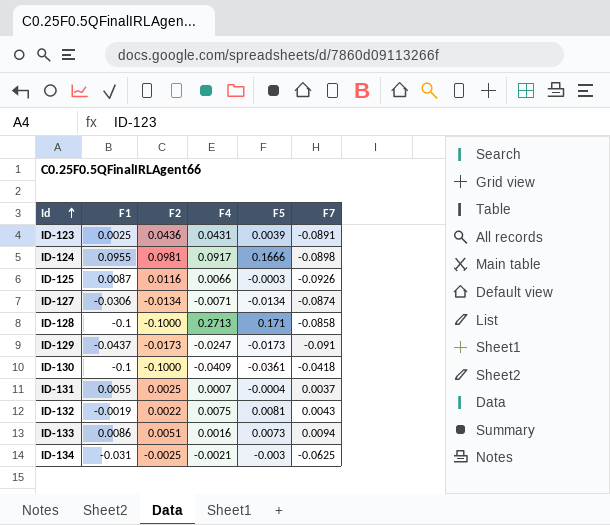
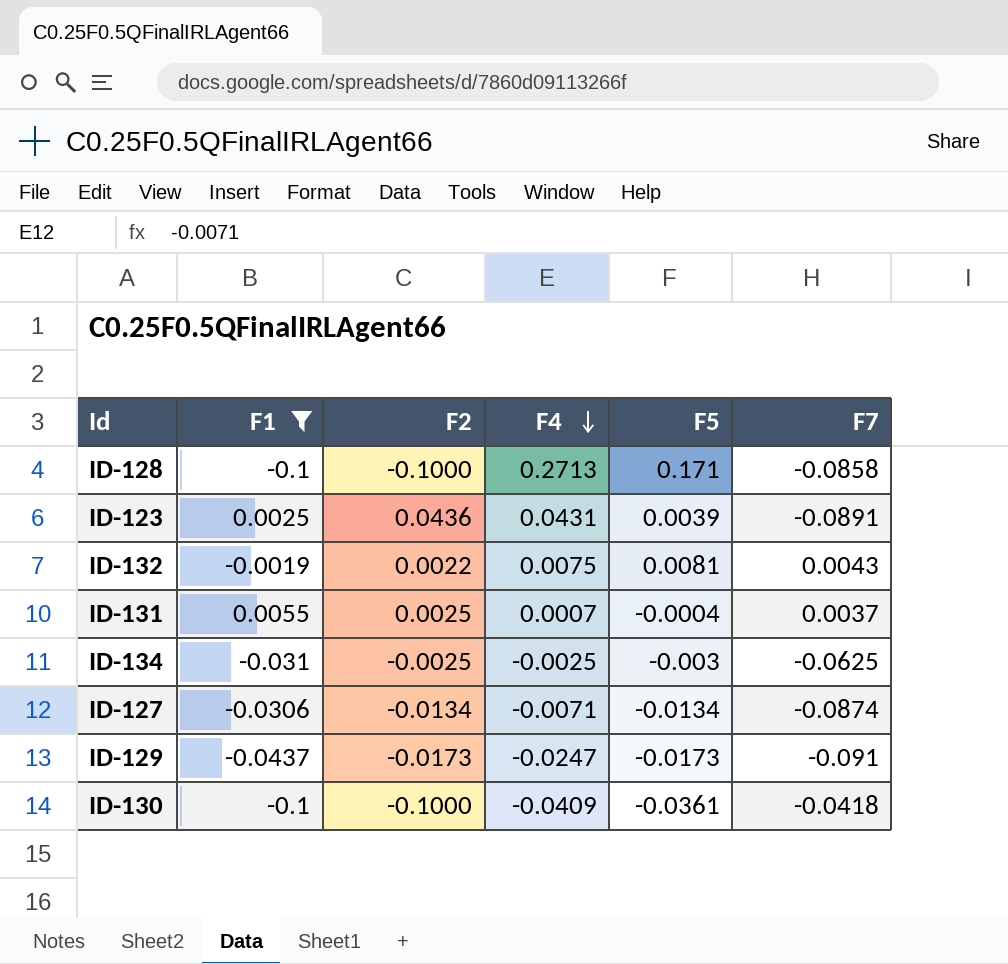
filter: none -> F1 <= 0.0055
row order: Id ascending -> F4 descending
ID-134 | F4: -0.0021 -> -0.0025

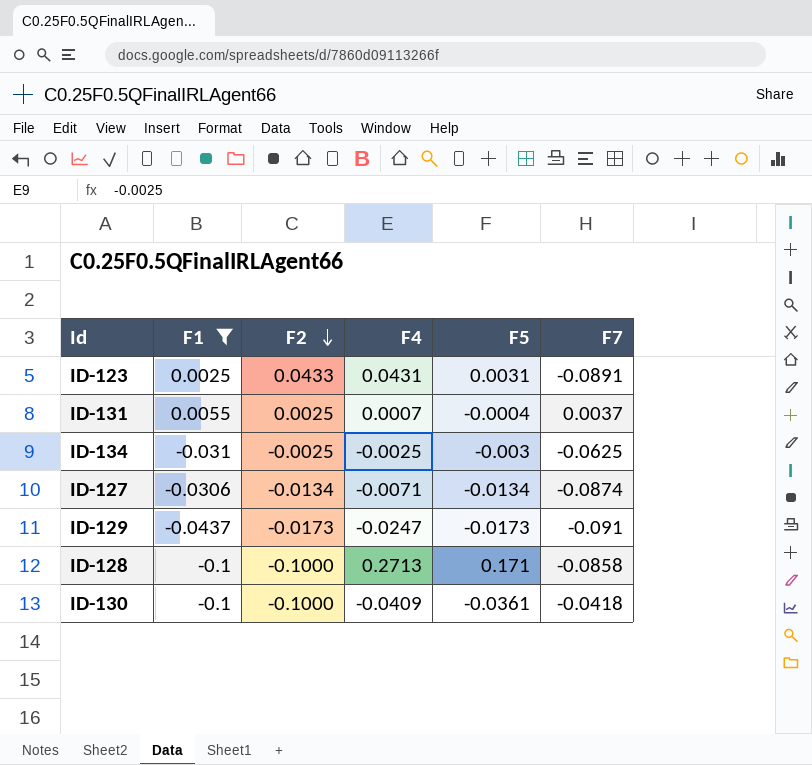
row order: F4 descending -> F2 descending
row ID-132: -0.0019 | 0.0022 | 0.0075 | 0.0081 | 0.0043 -> none
ID-123 | F2: 0.0436 -> 0.0433
ID-123 | F5: 0.0039 -> 0.0031

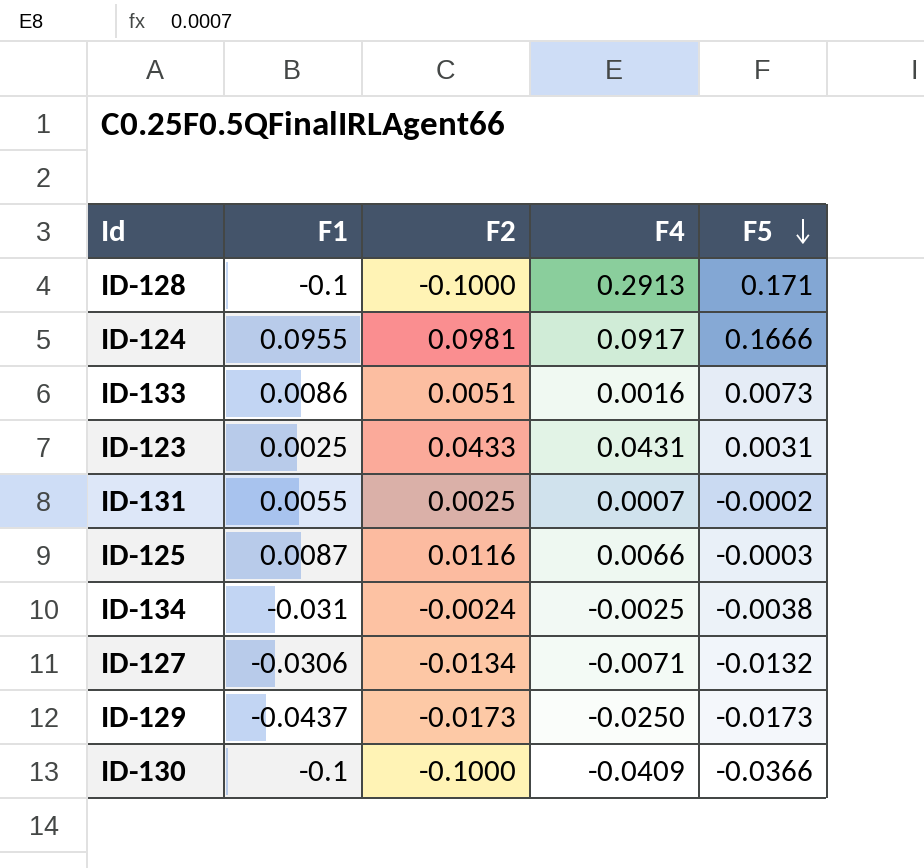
filter: F1 <= 0.0055 -> none
row order: F2 descending -> F5 descending
column F7 | position: 6 -> none
ID-128 | F4: 0.2713 -> 0.2913
ID-131 | F5: -0.0004 -> -0.0002
ID-134 | F2: -0.0025 -> -0.0024
ID-134 | F5: -0.003 -> -0.0038
ID-127 | F5: -0.0134 -> -0.0132
ID-129 | F4: -0.0247 -> -0.0250
ID-130 | F5: -0.0361 -> -0.0366

